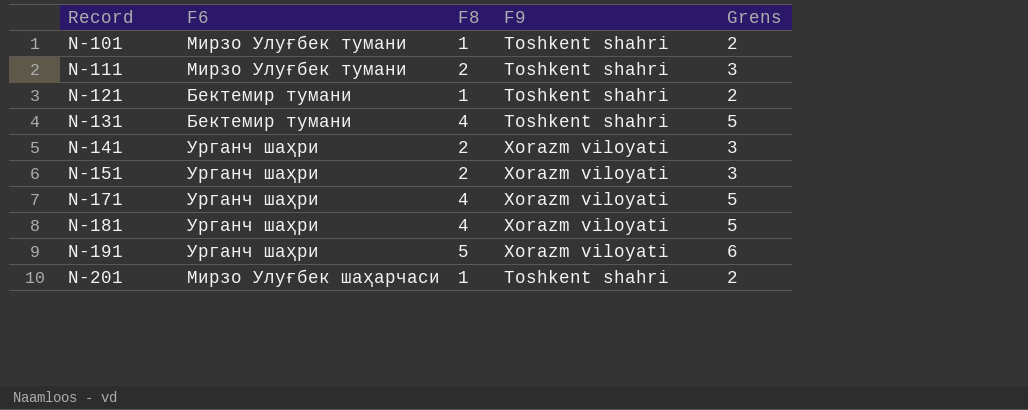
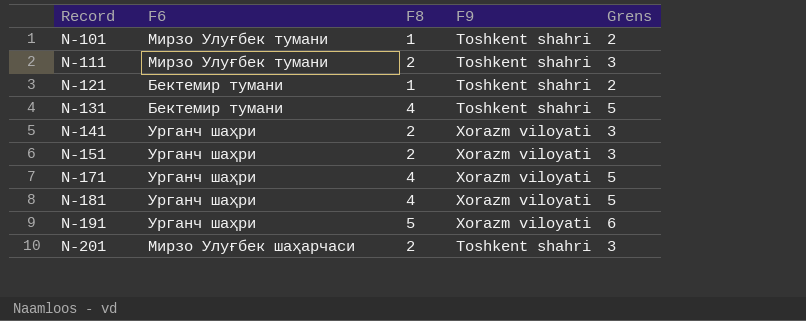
N-201 | F8: 1 -> 2
N-201 | Grens: 2 -> 3

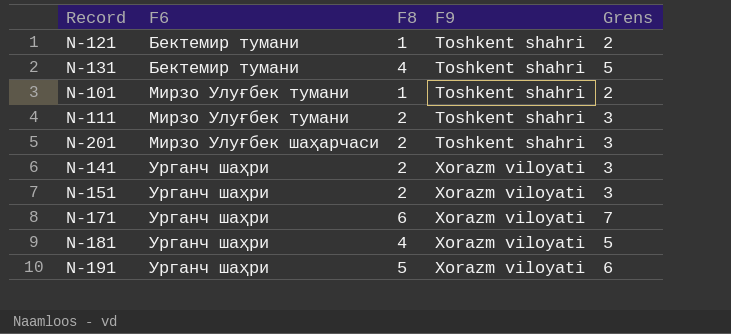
row order: Record ascending -> F6 ascending
N-171 | F8: 4 -> 6
N-171 | Grens: 5 -> 7

